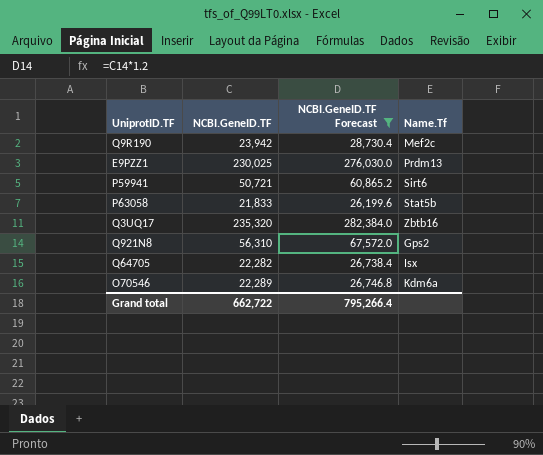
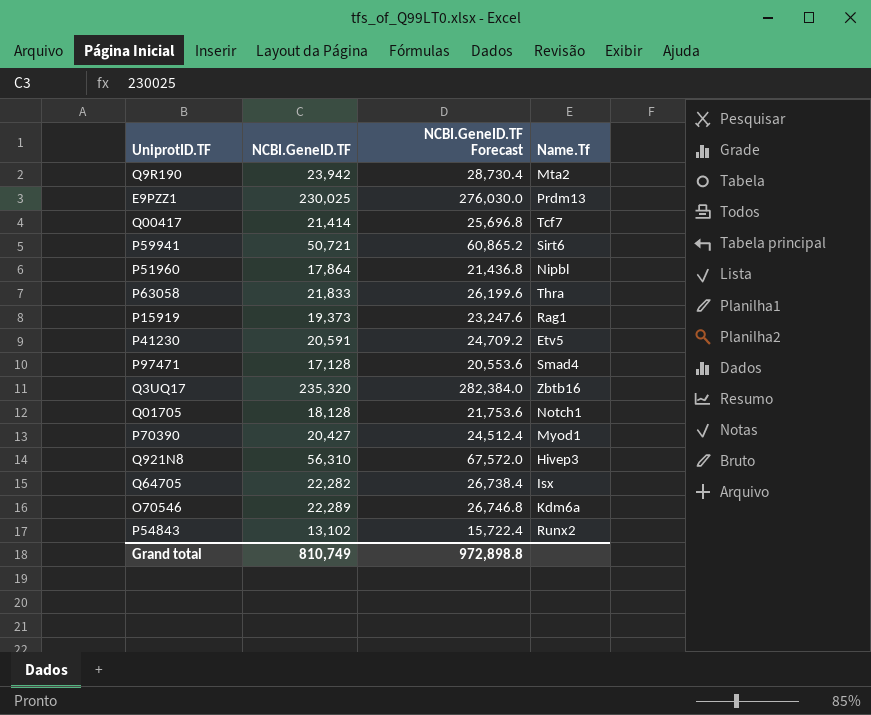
filter: NCBI.GeneID.TF Forecast >= 26,199.6 -> none
Q9R190 | Name.Tf: Mef2c -> Mta2
P63058 | Name.Tf: Stat5b -> Thra
Q921N8 | Name.Tf: Gps2 -> Hivep3
Grand total | NCBI.GeneID.TF: 662,722 -> 810,749
Grand total | NCBI.GeneID.TF Forecast: 795,266.4 -> 972,898.8

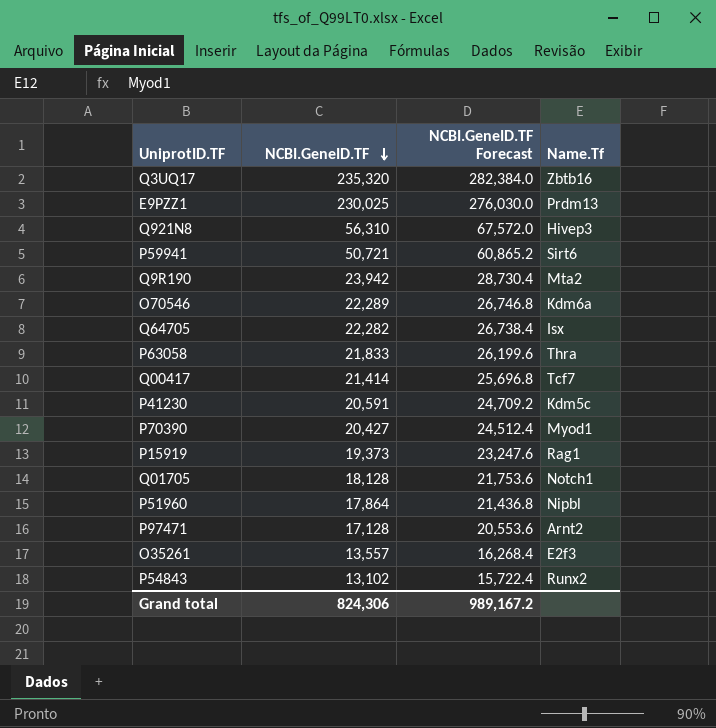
row order: none -> NCBI.GeneID.TF descending
P41230 | Name.Tf: Etv5 -> Kdm5c
P97471 | Name.Tf: Smad4 -> Arnt2
row O35261: none -> 13,557 | 16,268.4 | E2f3
Grand total | NCBI.GeneID.TF: 810,749 -> 824,306
Grand total | NCBI.GeneID.TF Forecast: 972,898.8 -> 989,167.2

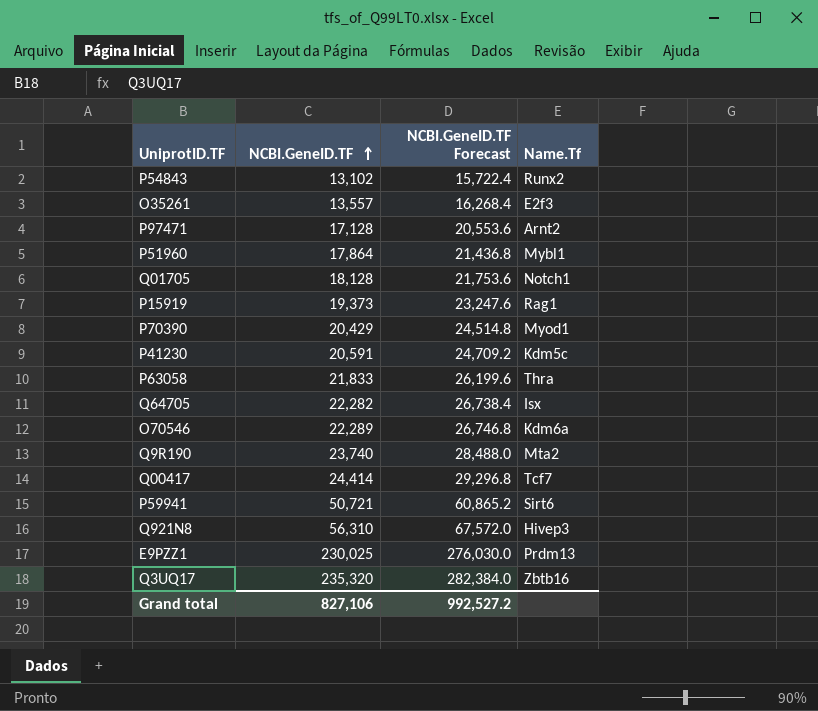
row order: NCBI.GeneID.TF descending -> NCBI.GeneID.TF ascending
P51960 | Name.Tf: Nipbl -> Mybl1
P70390 | NCBI.GeneID.TF: 20,427 -> 20,429
P70390 | NCBI.GeneID.TF Forecast: 24,512.4 -> 24,514.8
Q9R190 | NCBI.GeneID.TF: 23,942 -> 23,740
Q9R190 | NCBI.GeneID.TF Forecast: 28,730.4 -> 28,488.0
Q00417 | NCBI.GeneID.TF: 21,414 -> 24,414
Q00417 | NCBI.GeneID.TF Forecast: 25,696.8 -> 29,296.8
Grand total | NCBI.GeneID.TF: 824,306 -> 827,106
Grand total | NCBI.GeneID.TF Forecast: 989,167.2 -> 992,527.2

